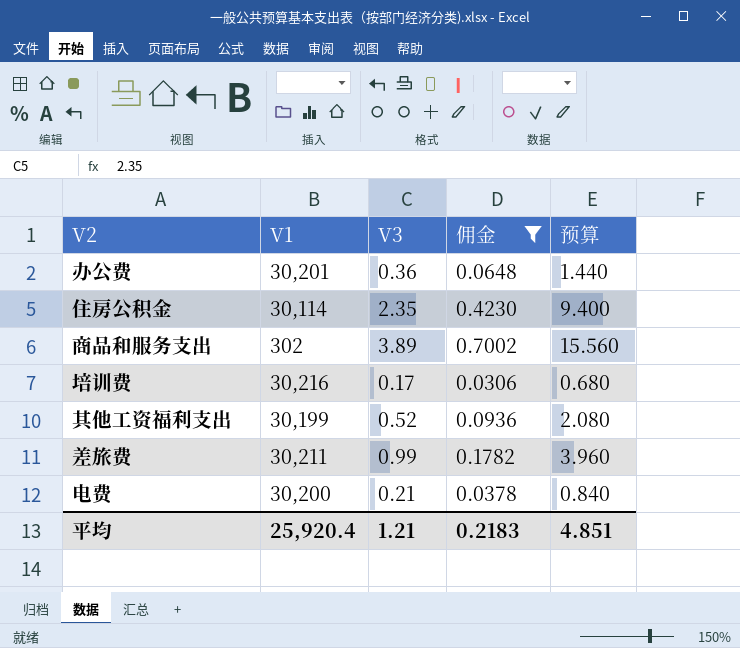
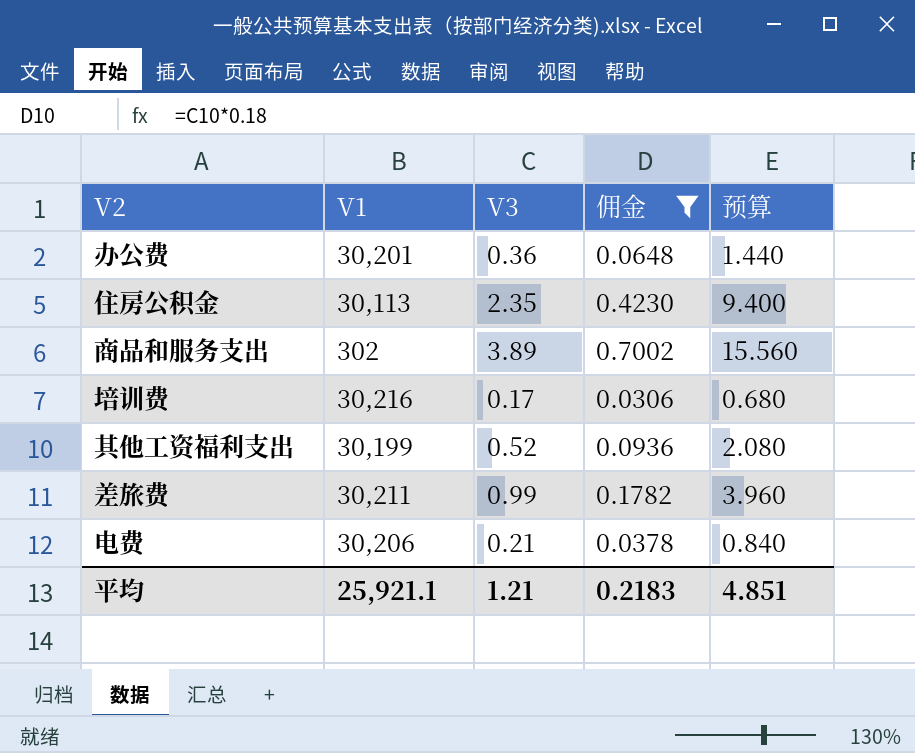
住房公积金 | V1: 30,114 -> 30,113
电费 | V1: 30,200 -> 30,206
平均 | V1: 25,920.4 -> 25,921.1

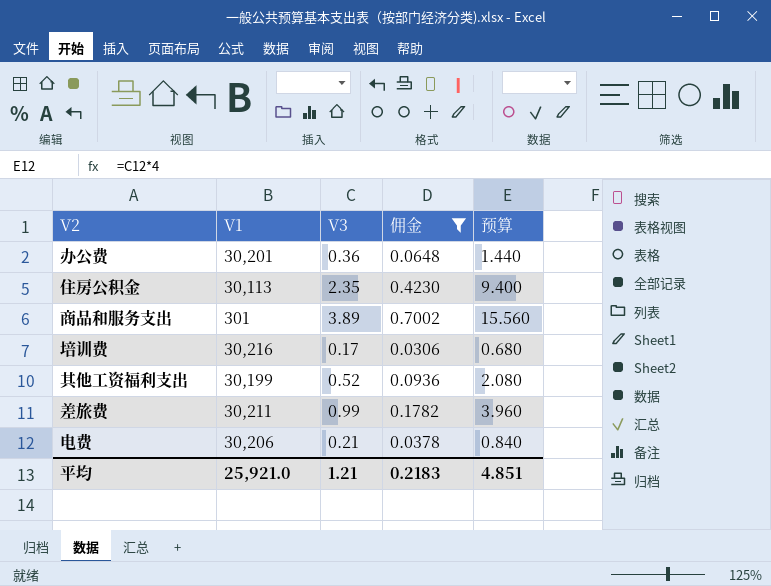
商品和服务支出 | V1: 302 -> 301
平均 | V1: 25,921.1 -> 25,921.0

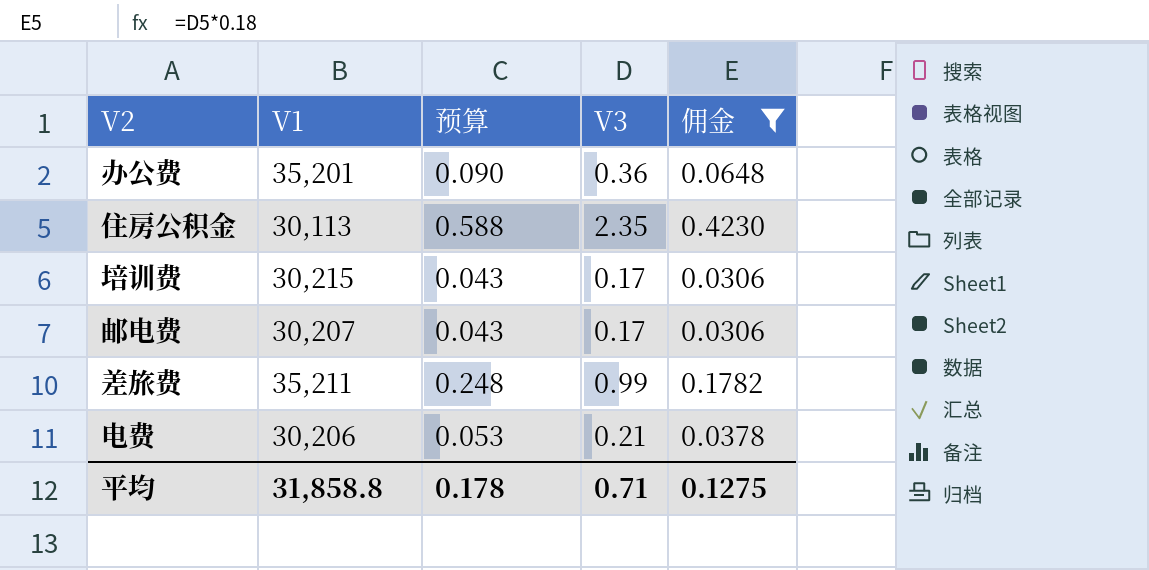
column 预算 | formula: [V3] * 4 -> [V3] * 0.25
column 预算 | position: 5 -> 3
row 商品和服务支出: 301 | 3.89 | 0.7002 | 15.560 -> none
row 其他工资福利支出: 30,199 | 0.52 | 0.0936 | 2.080 -> none
办公费 | V1: 30,201 -> 35,201
培训费 | V1: 30,216 -> 30,215
row 邮电费: none -> 30,207 | 0.043 | 0.17 | 0.0306
差旅费 | V1: 30,211 -> 35,211
平均 | V1: 25,921.0 -> 31,858.8
平均 | 预算: 4.851 -> 0.178
平均 | V3: 1.21 -> 0.71
平均 | 佣金: 0.2183 -> 0.1275

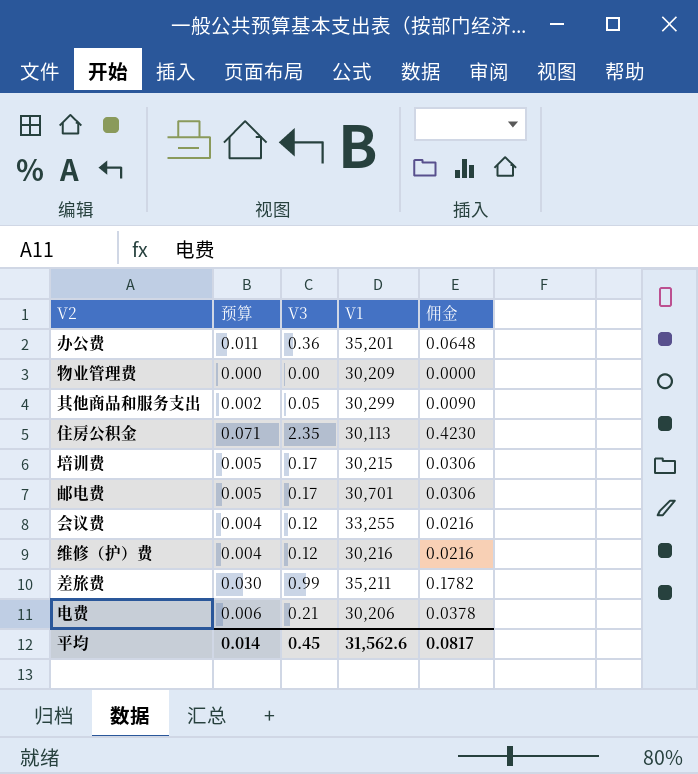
filter: 佣金 >= 0.0306 -> none
column 预算 | formula: [V3] * 0.25 -> [V3] * 0.03
column V1 | position: 2 -> 4
邮电费 | V1: 30,207 -> 30,701
平均 | 预算: 0.178 -> 0.014
平均 | V3: 0.71 -> 0.45
平均 | V1: 31,858.8 -> 31,562.6
平均 | 佣金: 0.1275 -> 0.0817

